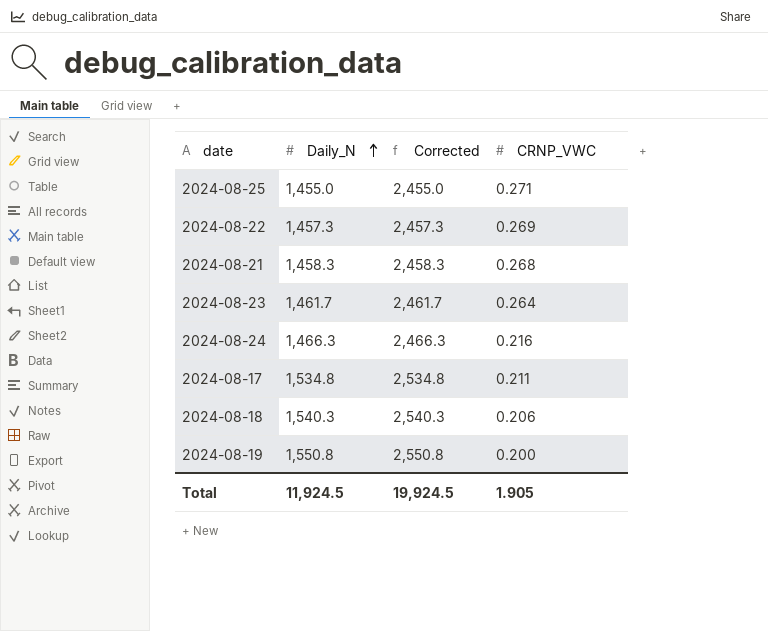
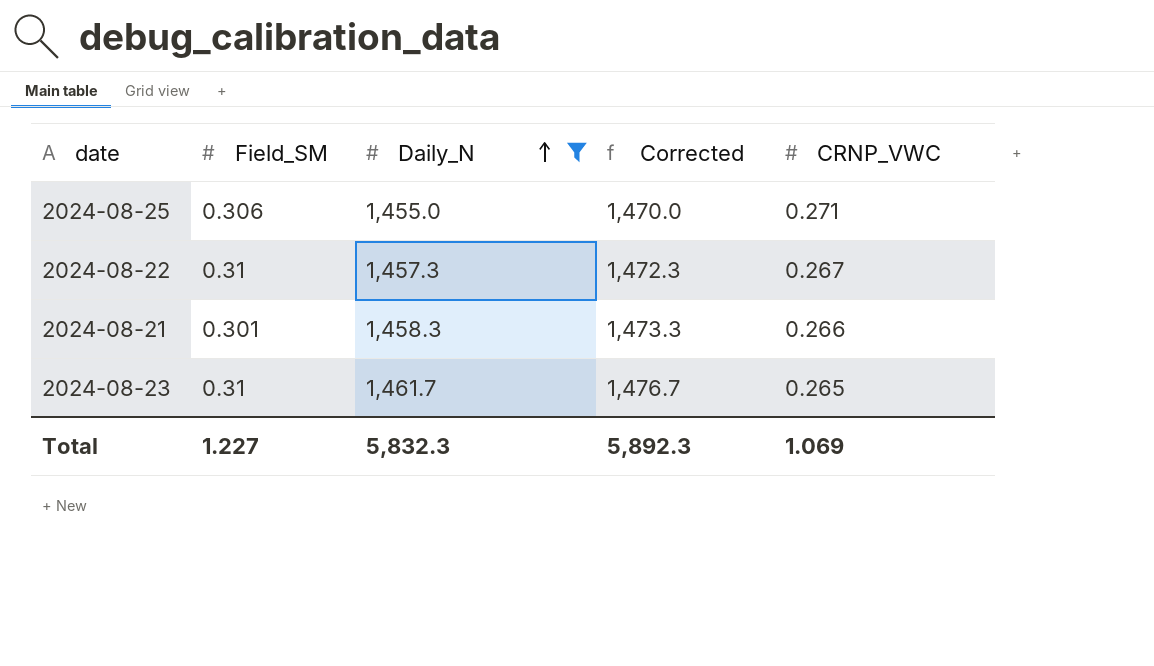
filter: none -> Daily_N <= 1,461.7
column Field_SM | position: none -> 2
column Corrected | formula: [Daily_N] + 1000 -> [Daily_N] + 15
2024-08-22 | CRNP_VWC: 0.269 -> 0.267
2024-08-21 | CRNP_VWC: 0.268 -> 0.266
2024-08-23 | CRNP_VWC: 0.264 -> 0.265
Total | Daily_N: 11,924.5 -> 5,832.3
Total | Corrected: 19,924.5 -> 5,892.3
Total | CRNP_VWC: 1.905 -> 1.069

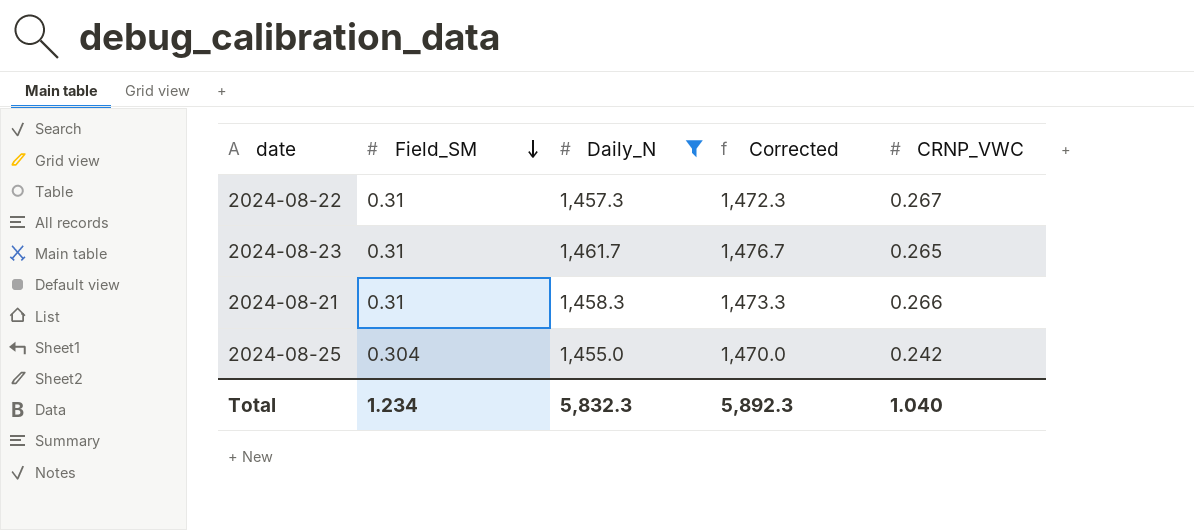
row order: Daily_N ascending -> Field_SM descending
2024-08-21 | Field_SM: 0.301 -> 0.31
2024-08-25 | Field_SM: 0.306 -> 0.304
2024-08-25 | CRNP_VWC: 0.271 -> 0.242
Total | Field_SM: 1.227 -> 1.234
Total | CRNP_VWC: 1.069 -> 1.040

